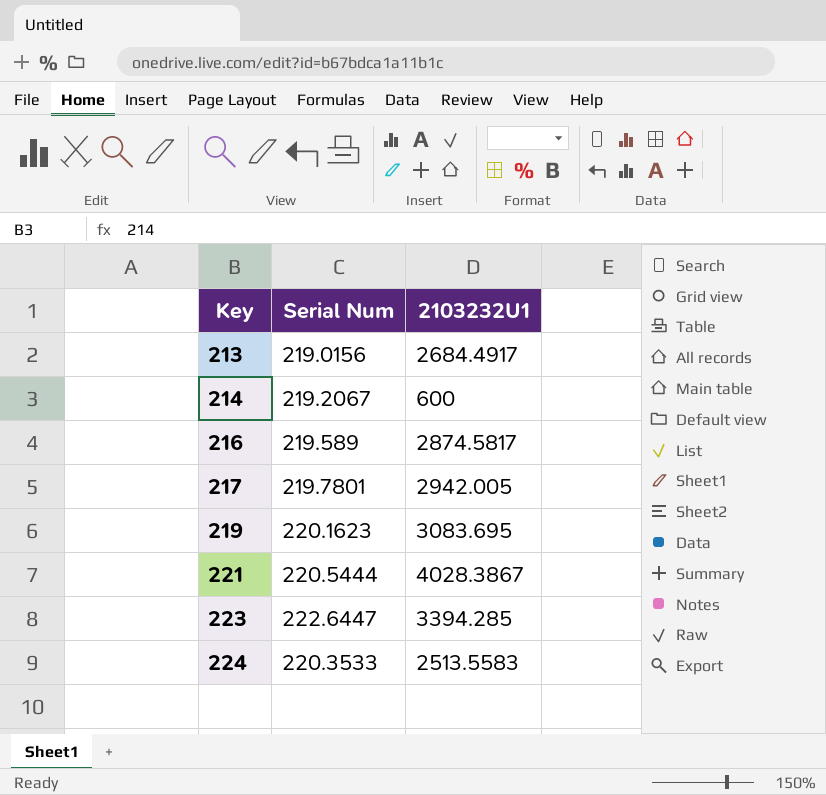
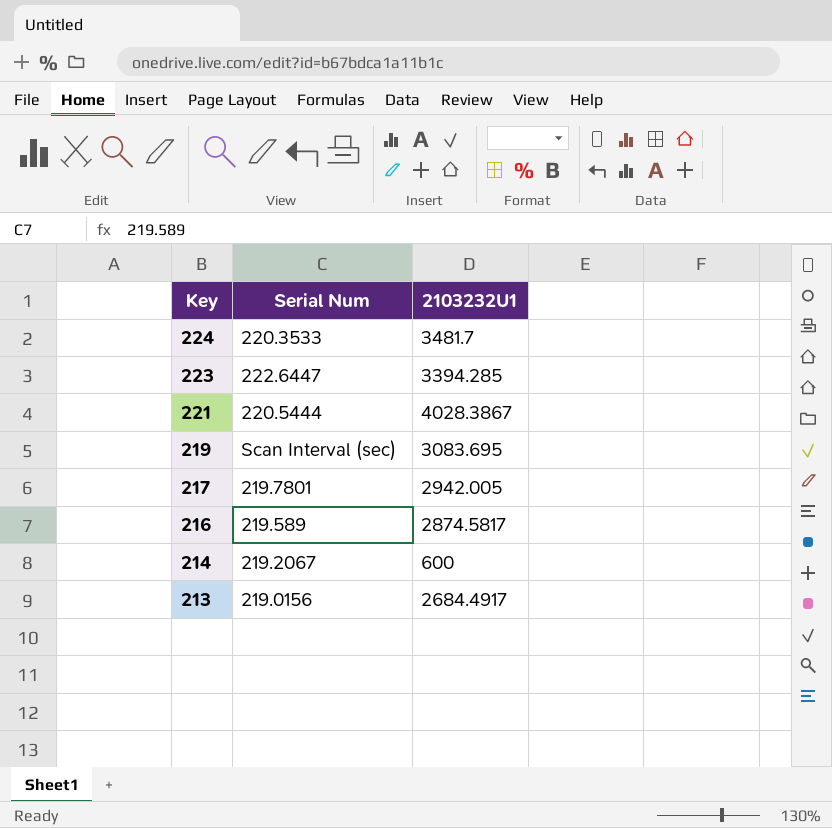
row order: Key ascending -> Key descending
224 | 2103232U1: 2513.5583 -> 3481.7
219 | Serial Num: 220.1623 -> Scan Interval (sec)

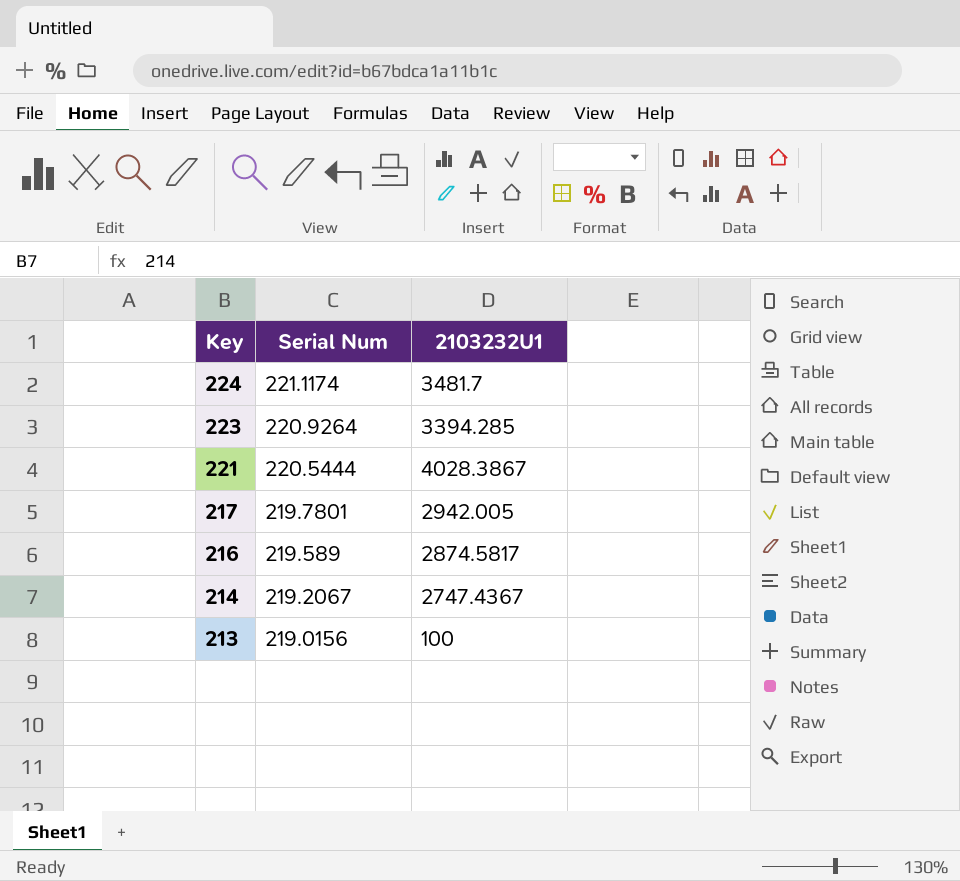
row 219: Scan Interval (sec) | 3083.695 -> none
224 | Serial Num: 220.3533 -> 221.1174
223 | Serial Num: 222.6447 -> 220.9264
214 | 2103232U1: 600 -> 2747.4367
213 | 2103232U1: 2684.4917 -> 100

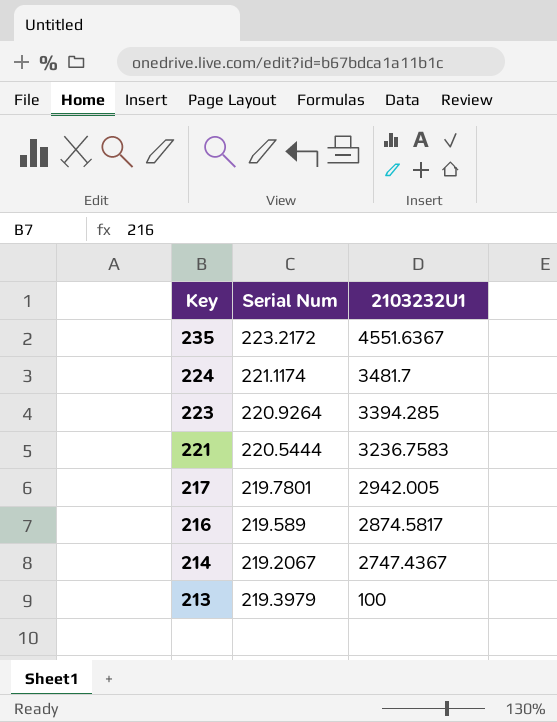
row 235: none -> 223.2172 | 4551.6367
221 | 2103232U1: 4028.3867 -> 3236.7583
213 | Serial Num: 219.0156 -> 219.3979

